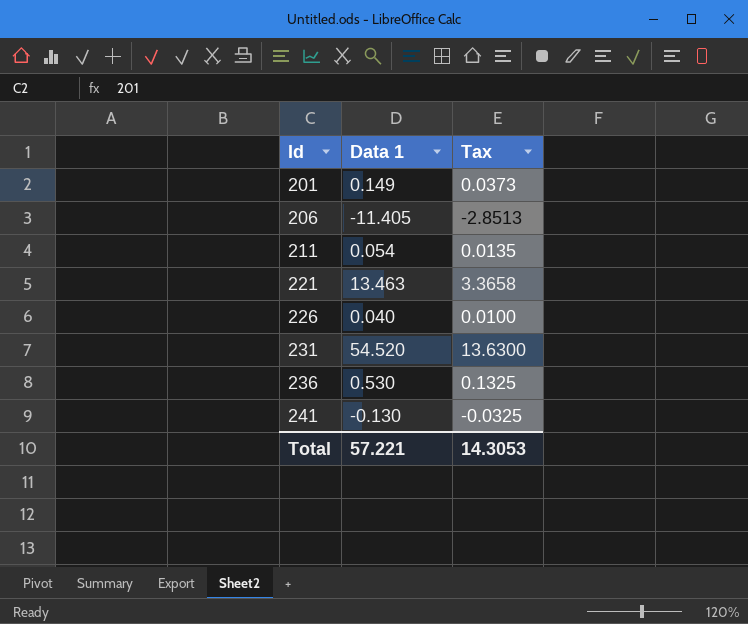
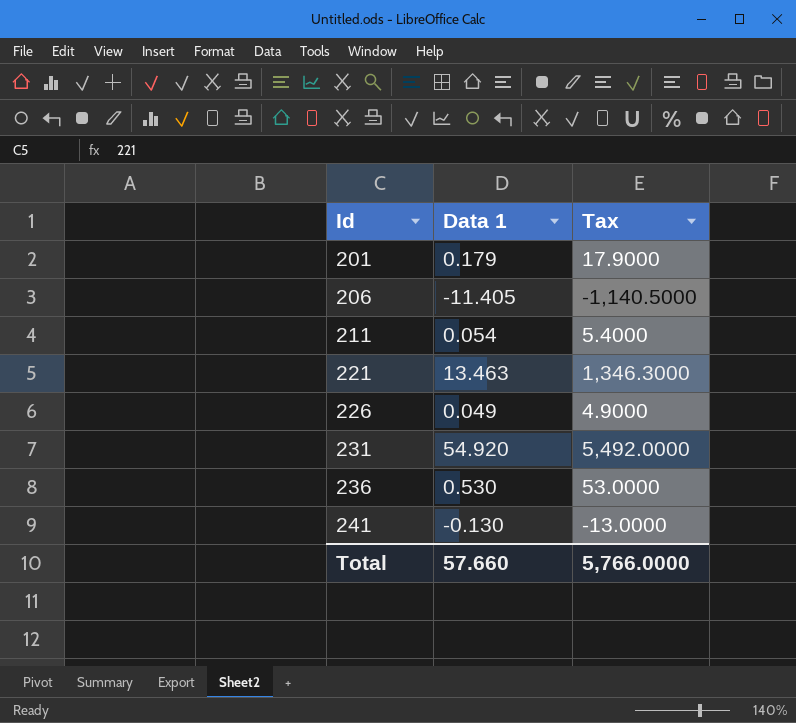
column Tax | formula: [Data 1] * 0.25 -> [Data 1] * 100
201 | Data 1: 0.149 -> 0.179
226 | Data 1: 0.040 -> 0.049
231 | Data 1: 54.520 -> 54.920
Total | Data 1: 57.221 -> 57.660
Total | Tax: 14.3053 -> 5,766.0000

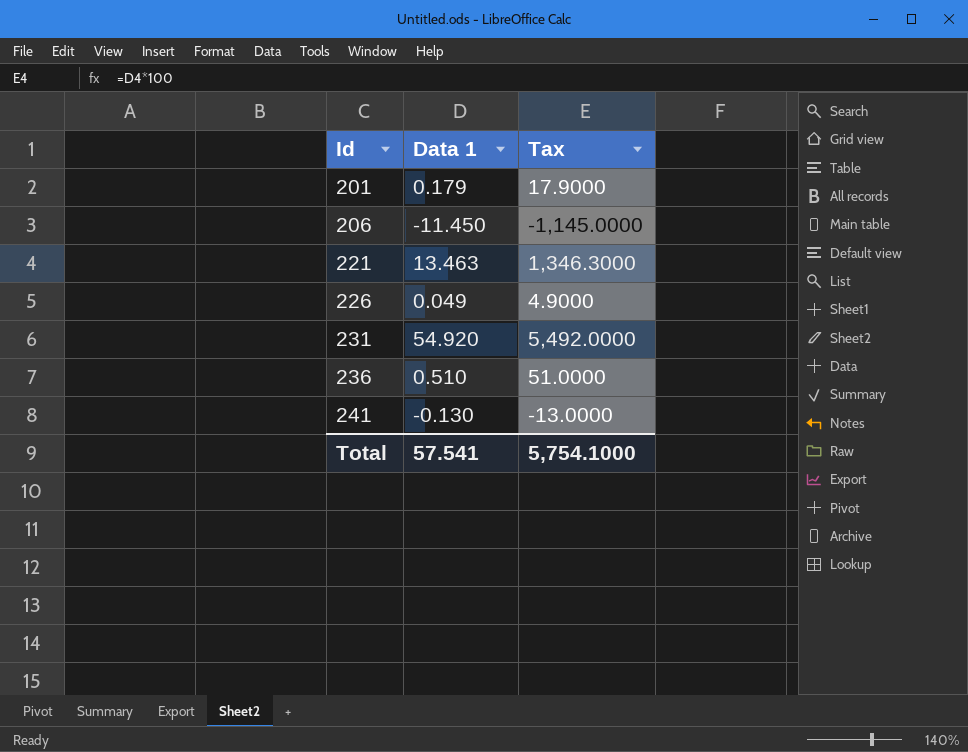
row 211: 0.054 | 5.4000 -> none
206 | Data 1: -11.405 -> -11.450
206 | Tax: -1,140.5000 -> -1,145.0000
236 | Data 1: 0.530 -> 0.510
236 | Tax: 53.0000 -> 51.0000
Total | Data 1: 57.660 -> 57.541
Total | Tax: 5,766.0000 -> 5,754.1000

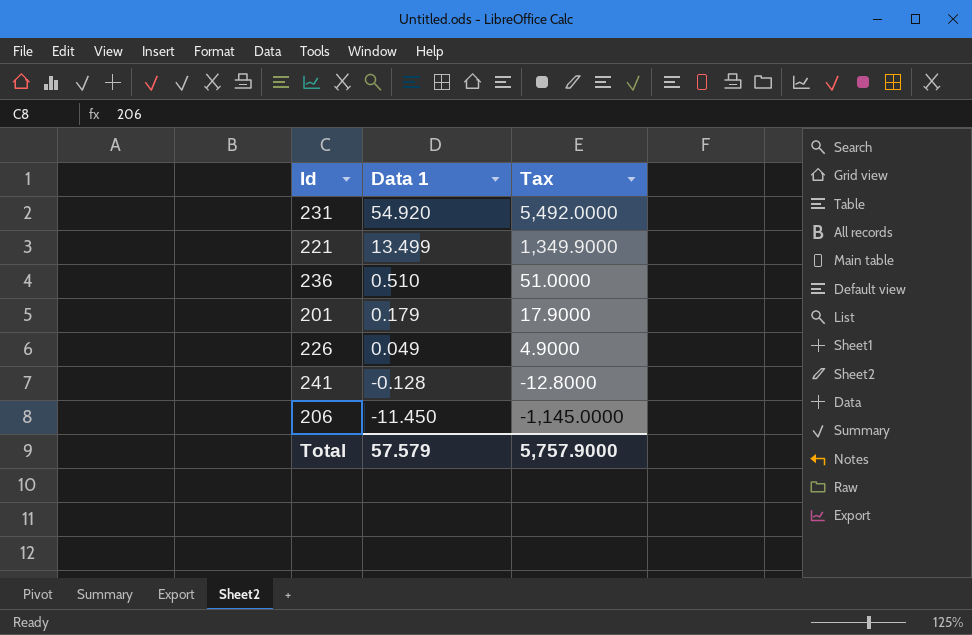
row order: Id ascending -> Data 1 descending
221 | Data 1: 13.463 -> 13.499
221 | Tax: 1,346.3000 -> 1,349.9000
241 | Data 1: -0.130 -> -0.128
241 | Tax: -13.0000 -> -12.8000
Total | Data 1: 57.541 -> 57.579
Total | Tax: 5,754.1000 -> 5,757.9000

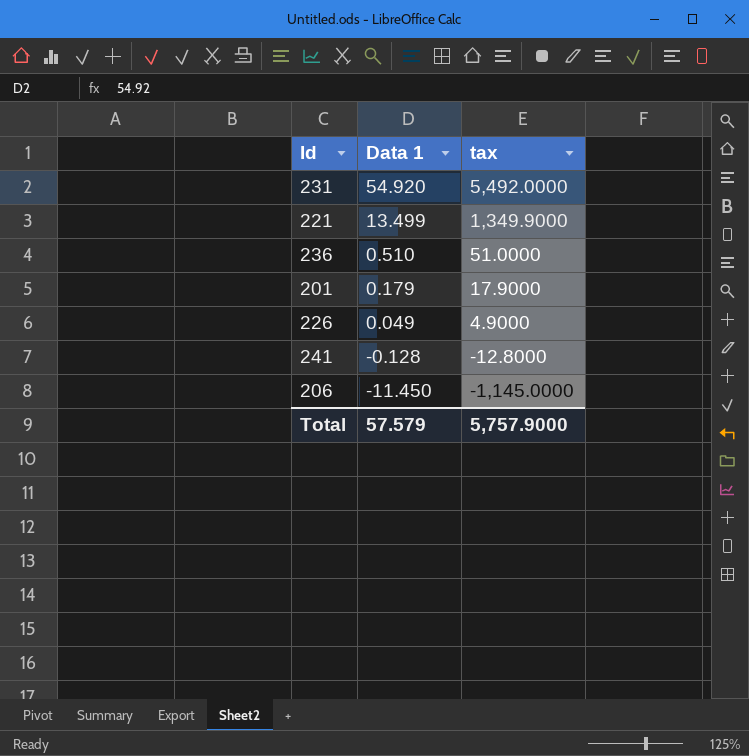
column name: Tax -> tax

